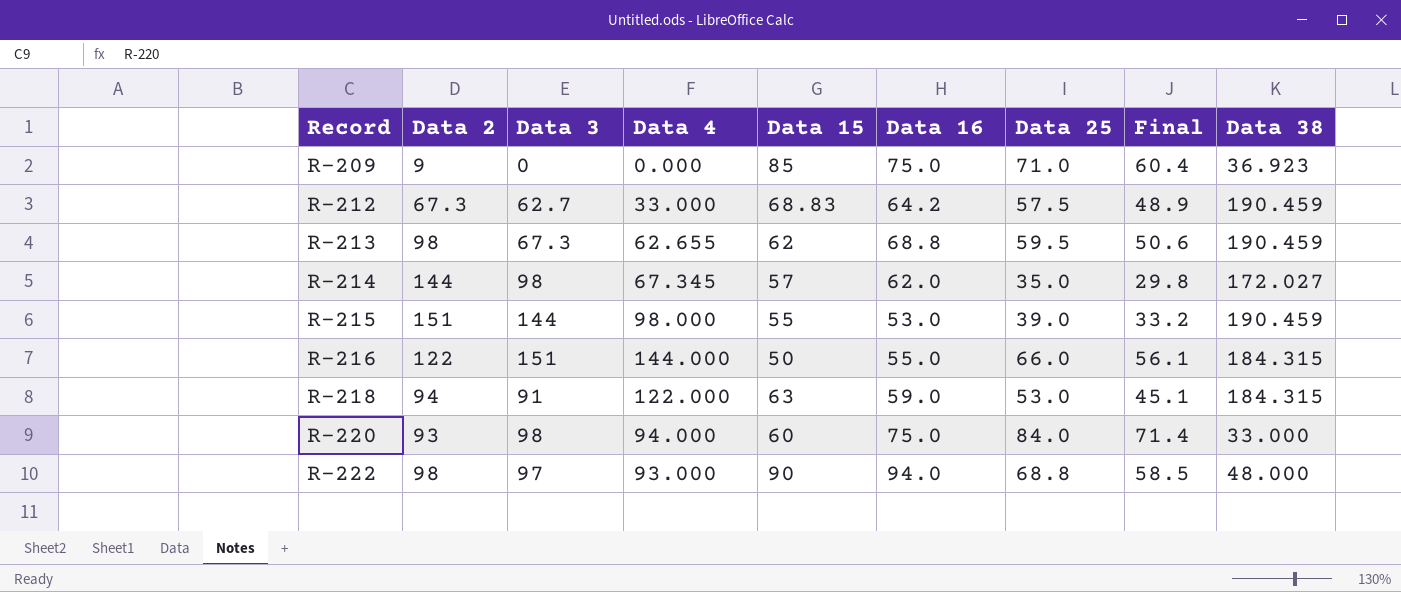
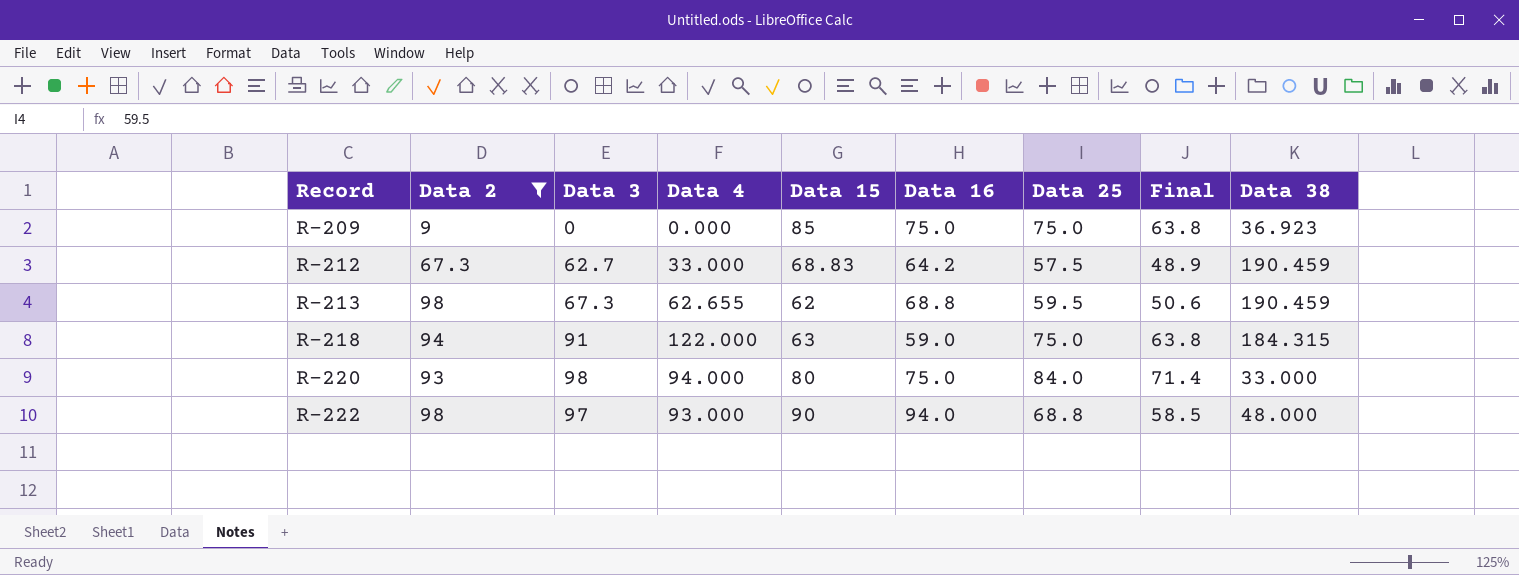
filter: none -> Data 2 <= 98
R-209 | Data 25: 71.0 -> 75.0
R-209 | Final: 60.4 -> 63.8
R-218 | Data 25: 53.0 -> 75.0
R-218 | Final: 45.1 -> 63.8
R-220 | Data 15: 60 -> 80

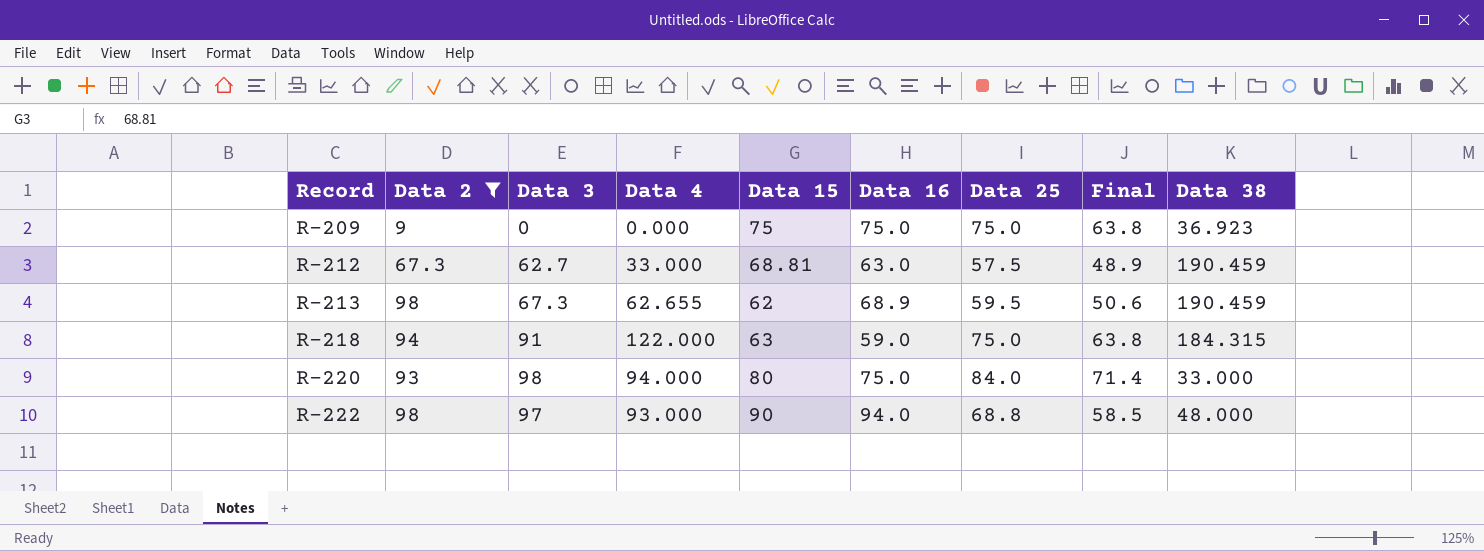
R-209 | Data 15: 85 -> 75
R-212 | Data 15: 68.83 -> 68.81
R-212 | Data 16: 64.2 -> 63.0
R-213 | Data 16: 68.8 -> 68.9

